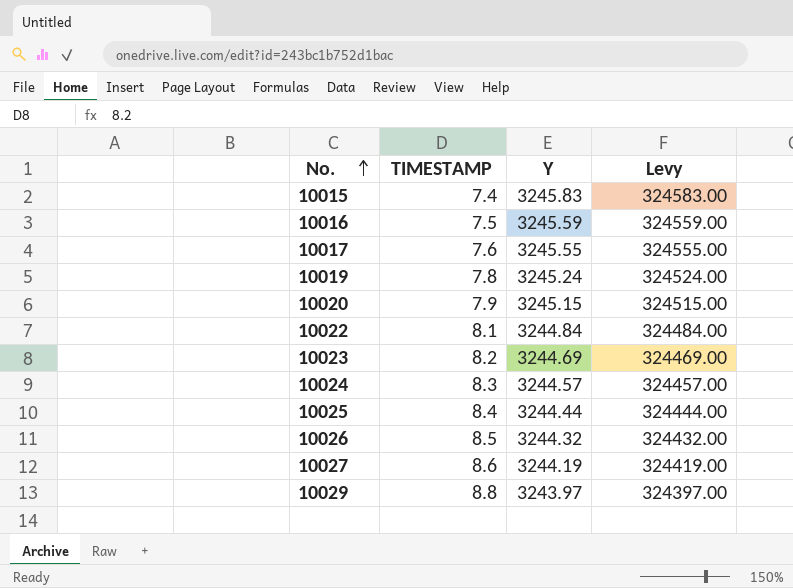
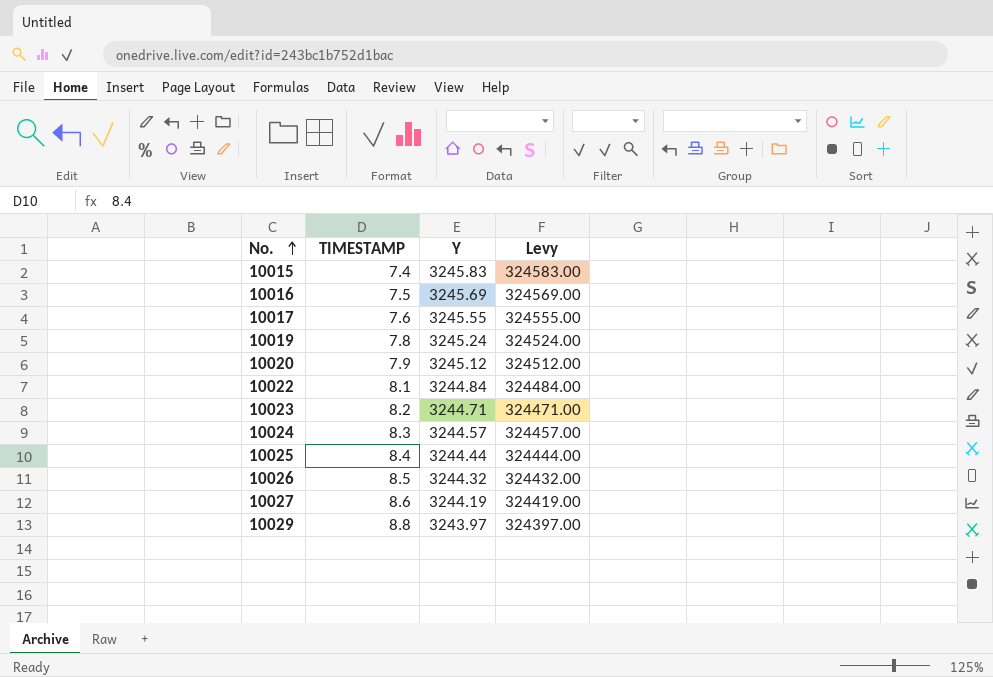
10016 | Y: 3245.59 -> 3245.69
10016 | Levy: 324559.00 -> 324569.00
10020 | Y: 3245.15 -> 3245.12
10020 | Levy: 324515.00 -> 324512.00
10023 | Y: 3244.69 -> 3244.71
10023 | Levy: 324469.00 -> 324471.00

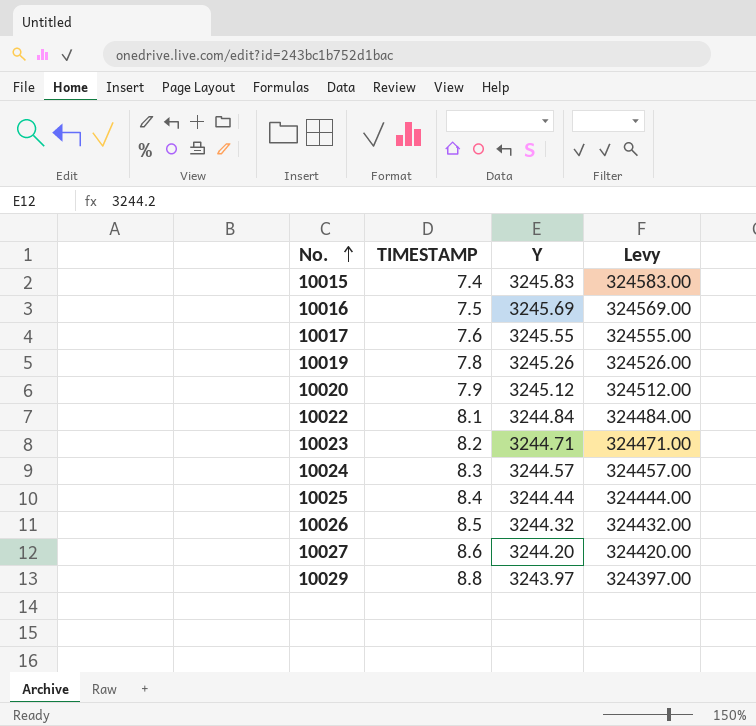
10019 | Y: 3245.24 -> 3245.26
10019 | Levy: 324524.00 -> 324526.00
10027 | Y: 3244.19 -> 3244.20
10027 | Levy: 324419.00 -> 324420.00

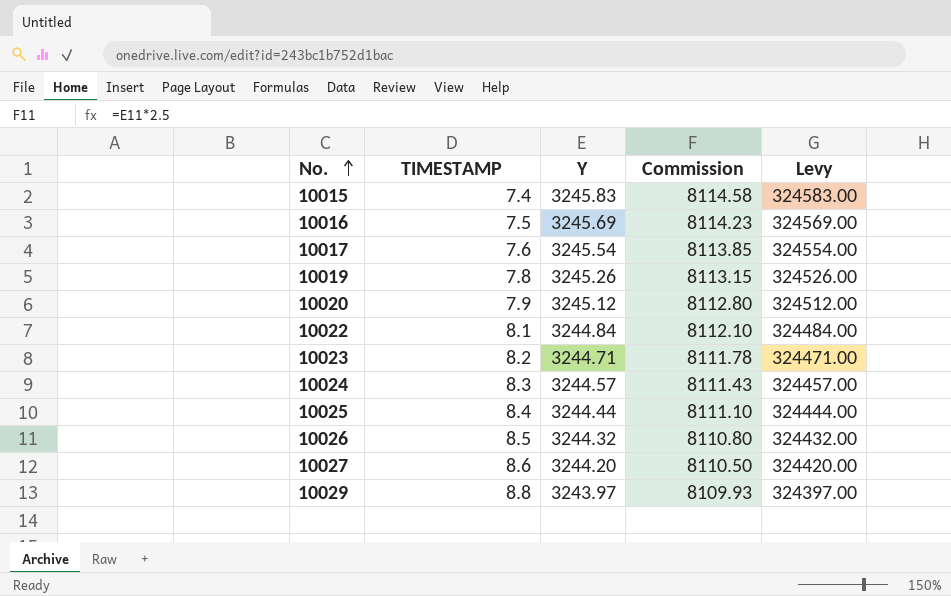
column Commission | formula: none -> [Y] * 2.5
10017 | Y: 3245.55 -> 3245.54
10017 | Levy: 324555.00 -> 324554.00

